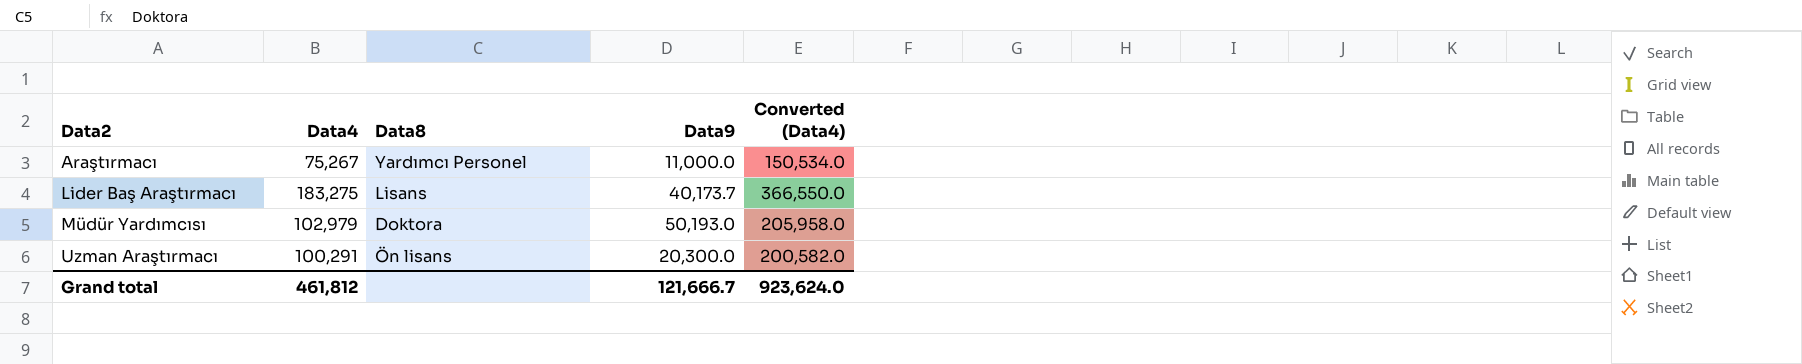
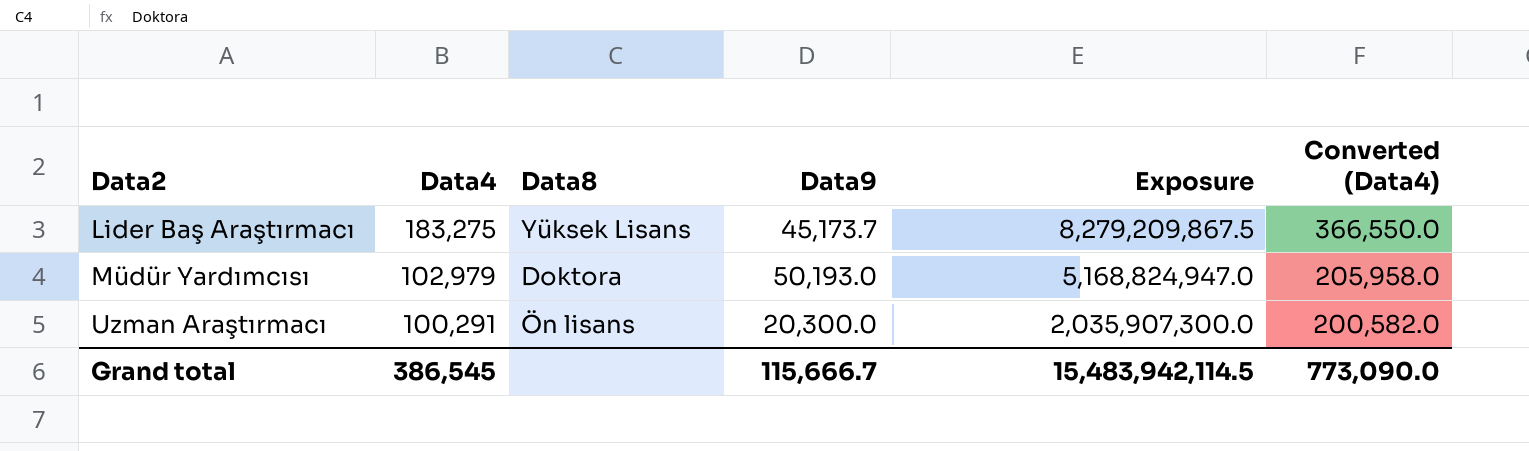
column Exposure | formula: none -> [Data4] * [Data9]
row Araştırmacı: 75,267 | Yardımcı Personel | 11,000.0 | 150,534.0 -> none
Lider Baş Araştırmacı | Data8: Lisans -> Yüksek Lisans
Lider Baş Araştırmacı | Data9: 40,173.7 -> 45,173.7
Grand total | Data4: 461,812 -> 386,545
Grand total | Data9: 121,666.7 -> 115,666.7
Grand total | Converted (Data4): 923,624.0 -> 773,090.0

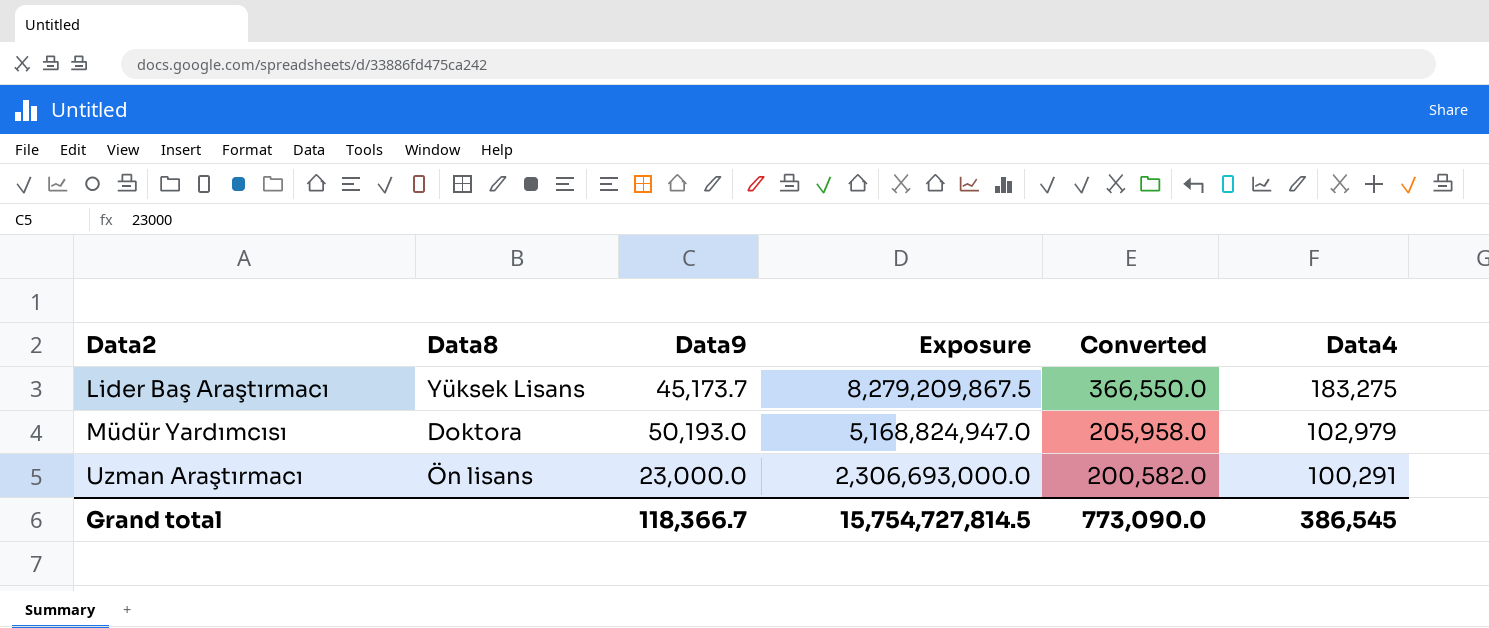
column name: Converted (Data4) -> Converted
column Data4 | position: 2 -> 6
Uzman Araştırmacı | Data9: 20,300.0 -> 23,000.0
Uzman Araştırmacı | Exposure: 2,035,907,300.0 -> 2,306,693,000.0
Grand total | Data9: 115,666.7 -> 118,366.7
Grand total | Exposure: 15,483,942,114.5 -> 15,754,727,814.5

